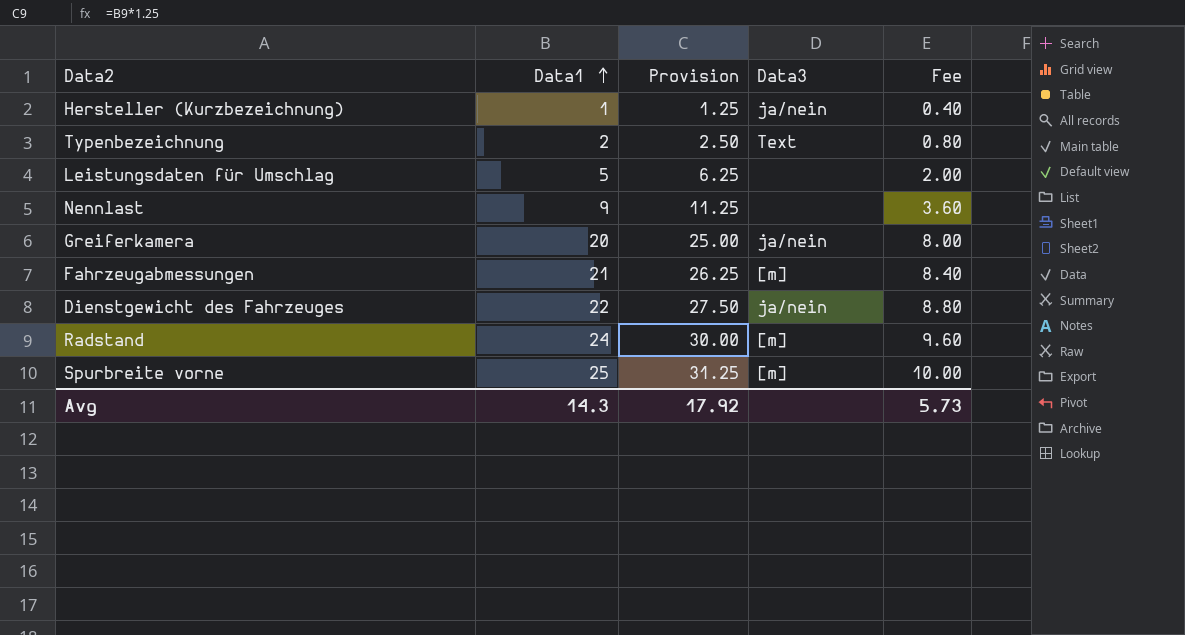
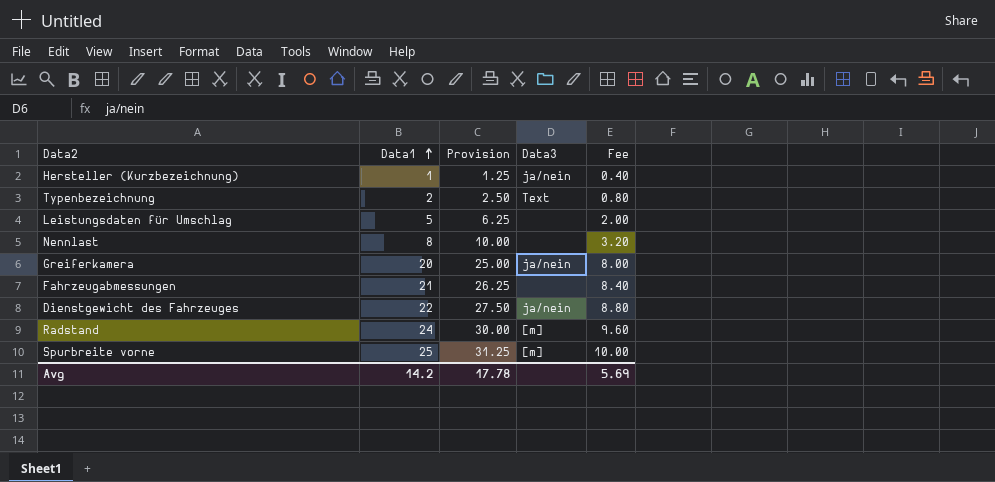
Nennlast | Data1: 9 -> 8
Nennlast | Provision: 11.25 -> 10.00
Nennlast | Fee: 3.60 -> 3.20
Fahrzeugabmessungen | Data3: [m] -> none
Avg | Data1: 14.3 -> 14.2
Avg | Provision: 17.92 -> 17.78
Avg | Fee: 5.73 -> 5.69

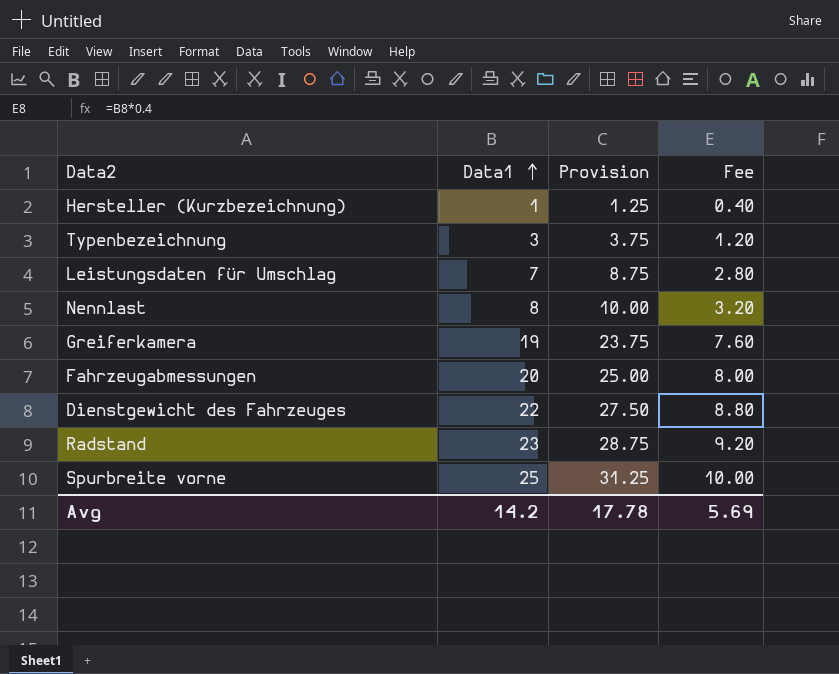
column Data3 | position: 4 -> none
Typenbezeichnung | Data1: 2 -> 3
Typenbezeichnung | Provision: 2.50 -> 3.75
Typenbezeichnung | Fee: 0.80 -> 1.20
Leistungsdaten für Umschlag | Data1: 5 -> 7
Leistungsdaten für Umschlag | Provision: 6.25 -> 8.75
Leistungsdaten für Umschlag | Fee: 2.00 -> 2.80
Greiferkamera | Data1: 20 -> 19
Greiferkamera | Provision: 25.00 -> 23.75
Greiferkamera | Fee: 8.00 -> 7.60
Fahrzeugabmessungen | Data1: 21 -> 20
Fahrzeugabmessungen | Provision: 26.25 -> 25.00
Fahrzeugabmessungen | Fee: 8.40 -> 8.00
Radstand | Data1: 24 -> 23
Radstand | Provision: 30.00 -> 28.75
Radstand | Fee: 9.60 -> 9.20

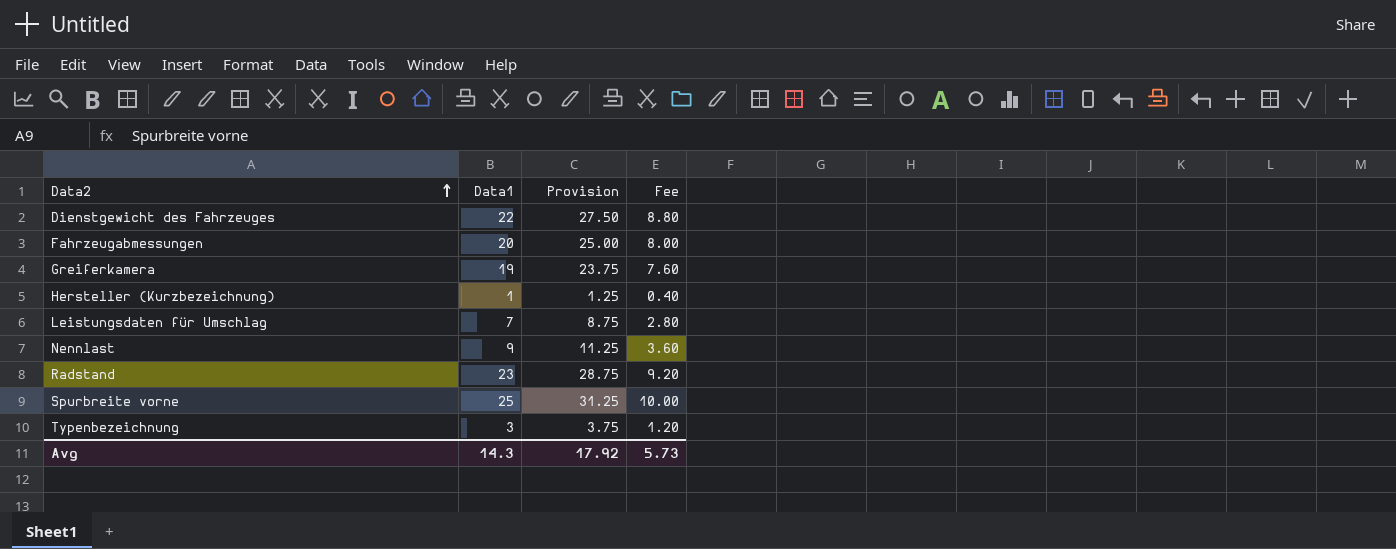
row order: Data1 ascending -> Data2 ascending
Nennlast | Data1: 8 -> 9
Nennlast | Provision: 10.00 -> 11.25
Nennlast | Fee: 3.20 -> 3.60
Avg | Data1: 14.2 -> 14.3
Avg | Provision: 17.78 -> 17.92
Avg | Fee: 5.69 -> 5.73

